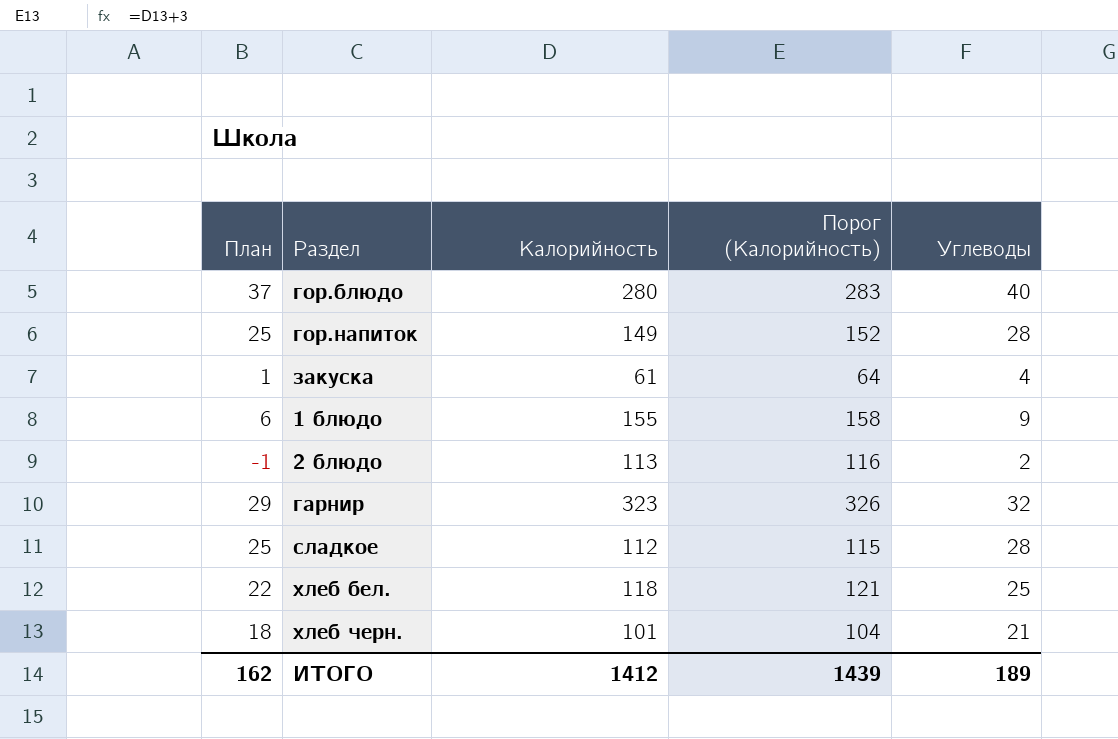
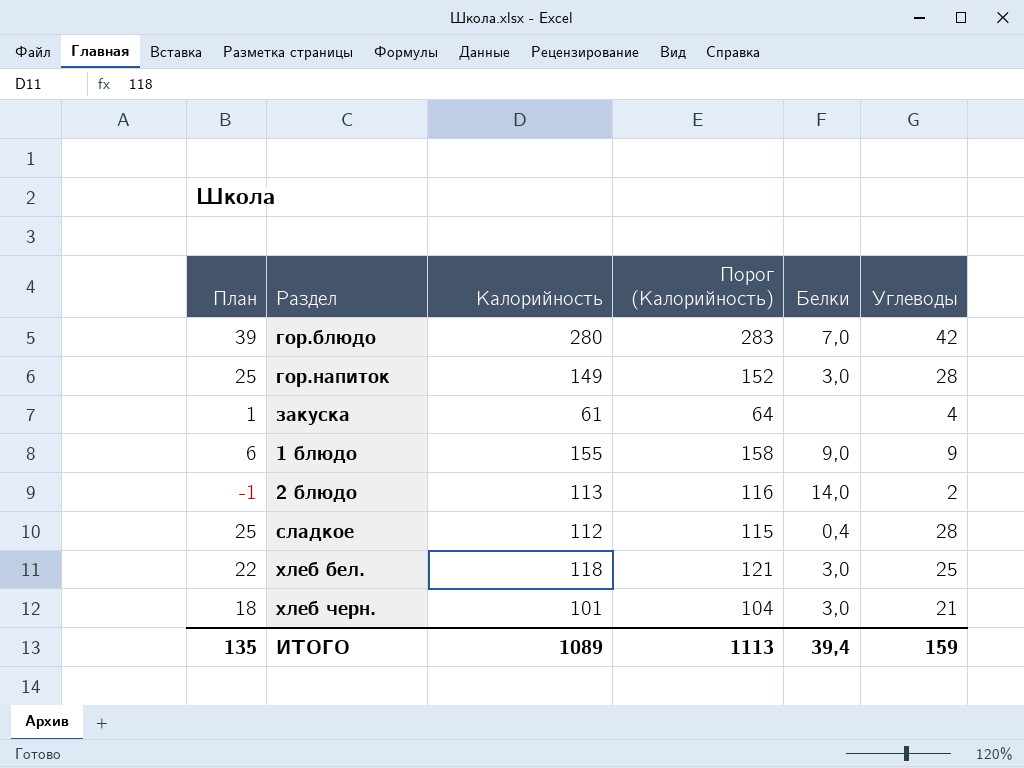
column Белки | position: none -> 5
row гарнир: 29 | 323 | 326 | 32 -> none
гор.блюдо | План: 37 -> 39
гор.блюдо | Углеводы: 40 -> 42
ИТОГО | План: 162 -> 135
ИТОГО | Калорийность: 1412 -> 1089
ИТОГО | Порог (Калорийность): 1439 -> 1113
ИТОГО | Углеводы: 189 -> 159

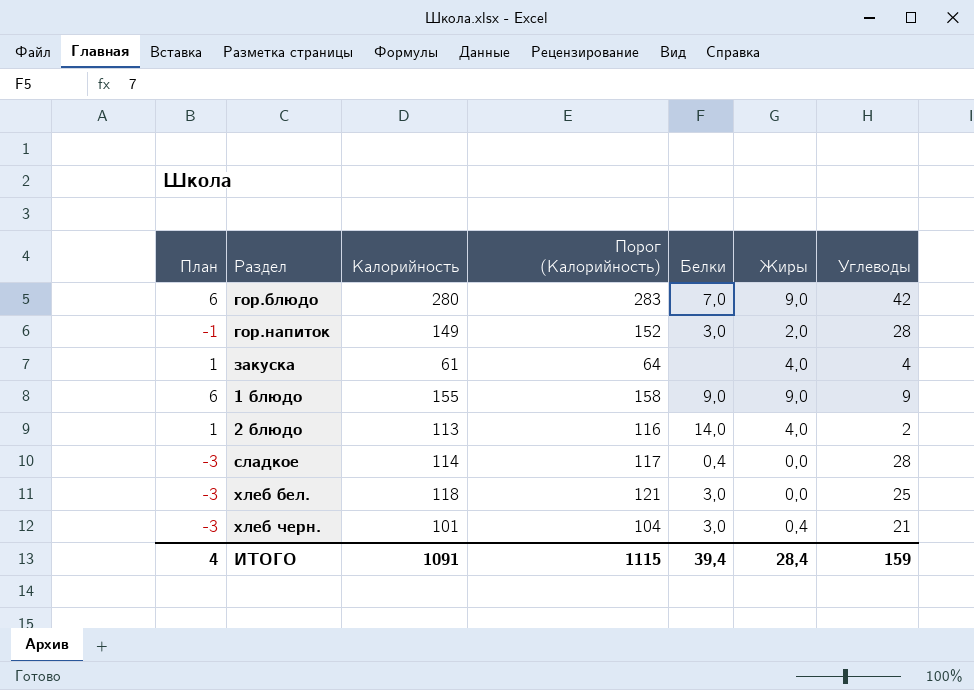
column План | formula: [Углеводы] - 3 -> [Жиры] - 3
column Жиры | position: none -> 6
сладкое | Калорийность: 112 -> 114
сладкое | Порог (Калорийность): 115 -> 117
ИТОГО | План: 135 -> 4
ИТОГО | Калорийность: 1089 -> 1091
ИТОГО | Порог (Калорийность): 1113 -> 1115

